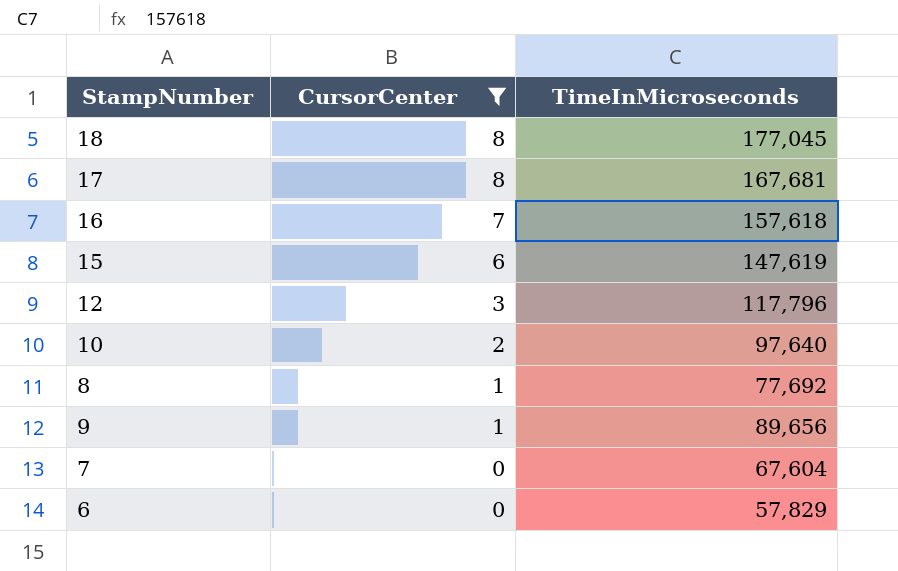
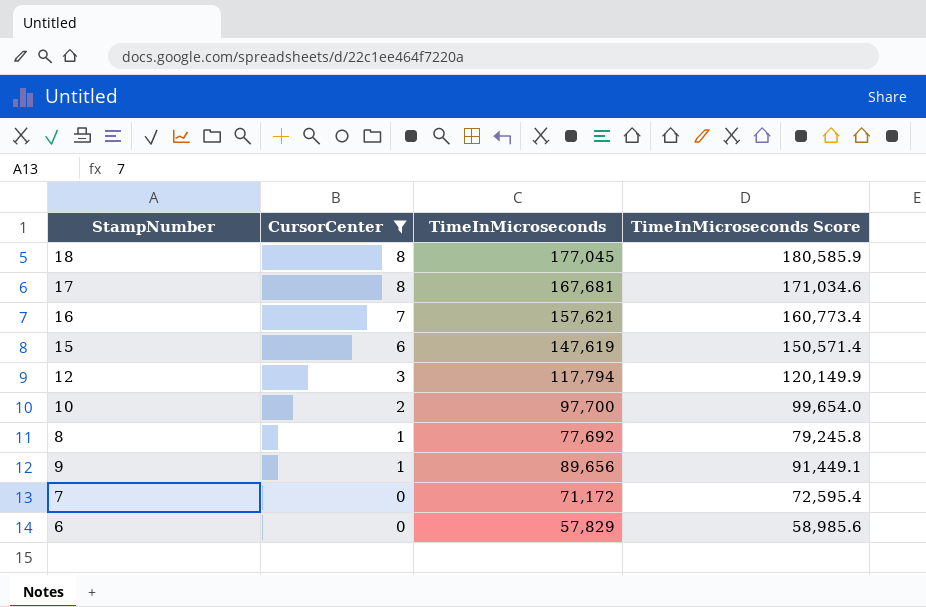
column TimeInMicroseconds Score | formula: none -> [TimeInMicroseconds] * 1.02
16 | TimeInMicroseconds: 157,618 -> 157,621
12 | TimeInMicroseconds: 117,796 -> 117,794
10 | TimeInMicroseconds: 97,640 -> 97,700
7 | TimeInMicroseconds: 67,604 -> 71,172

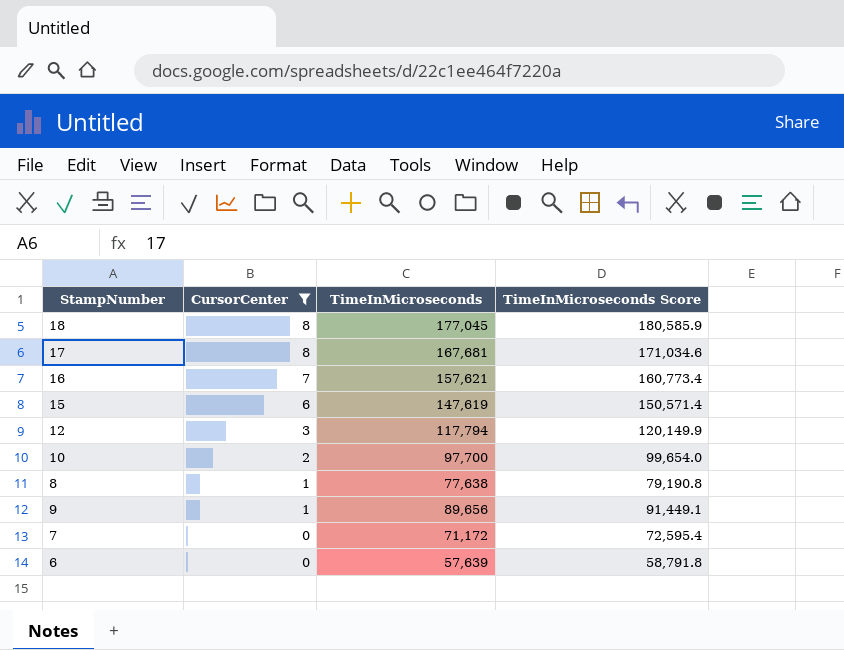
8 | TimeInMicroseconds: 77,692 -> 77,638
8 | TimeInMicroseconds Score: 79,245.8 -> 79,190.8
6 | TimeInMicroseconds: 57,829 -> 57,639
6 | TimeInMicroseconds Score: 58,985.6 -> 58,791.8

